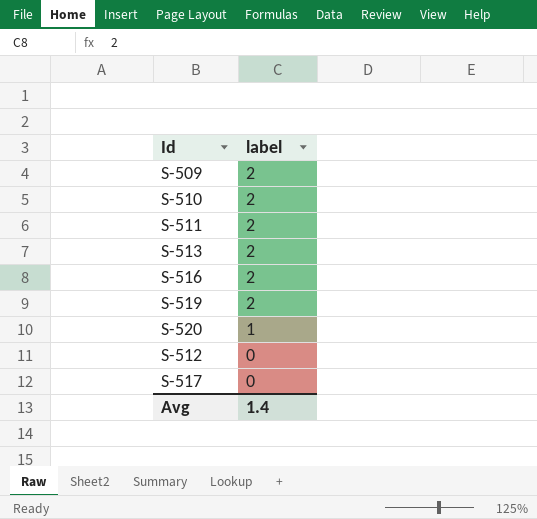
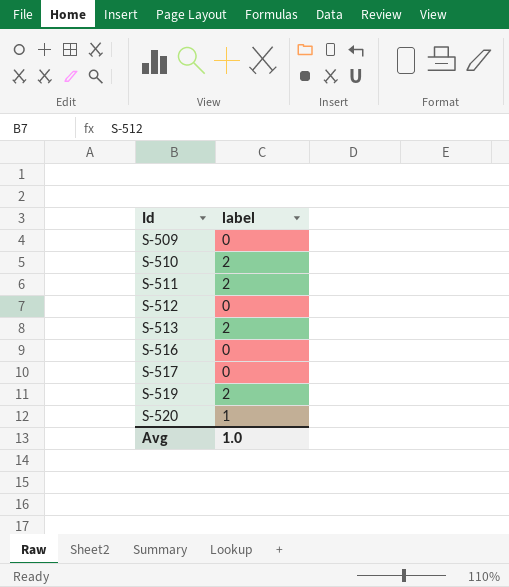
row order: label descending -> Id ascending
S-509 | label: 2 -> 0
S-516 | label: 2 -> 0
Avg | label: 1.4 -> 1.0

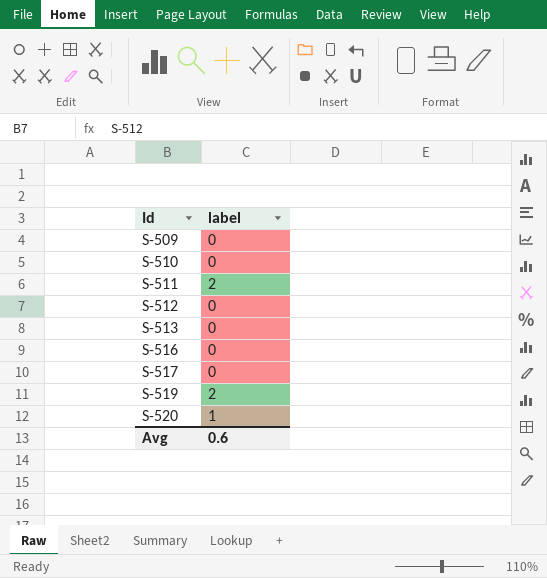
S-510 | label: 2 -> 0
S-513 | label: 2 -> 0
Avg | label: 1.0 -> 0.6

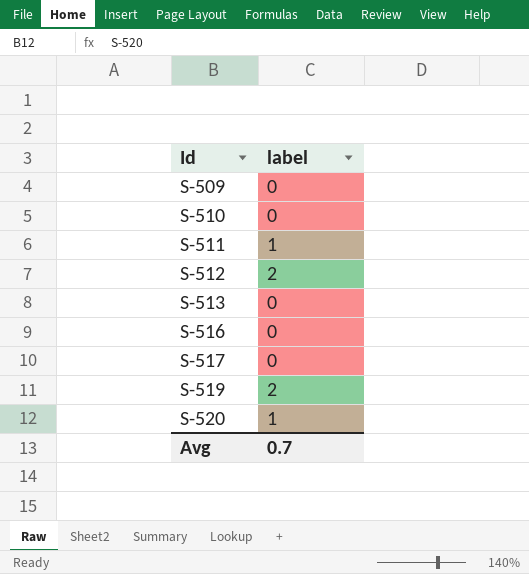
S-511 | label: 2 -> 1
S-512 | label: 0 -> 2
Avg | label: 0.6 -> 0.7

